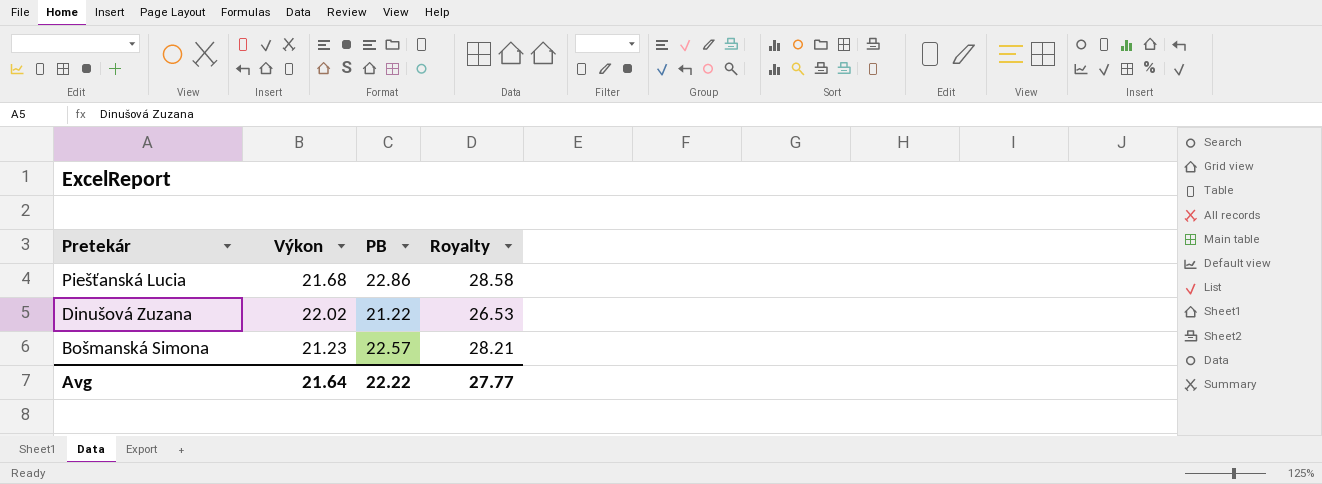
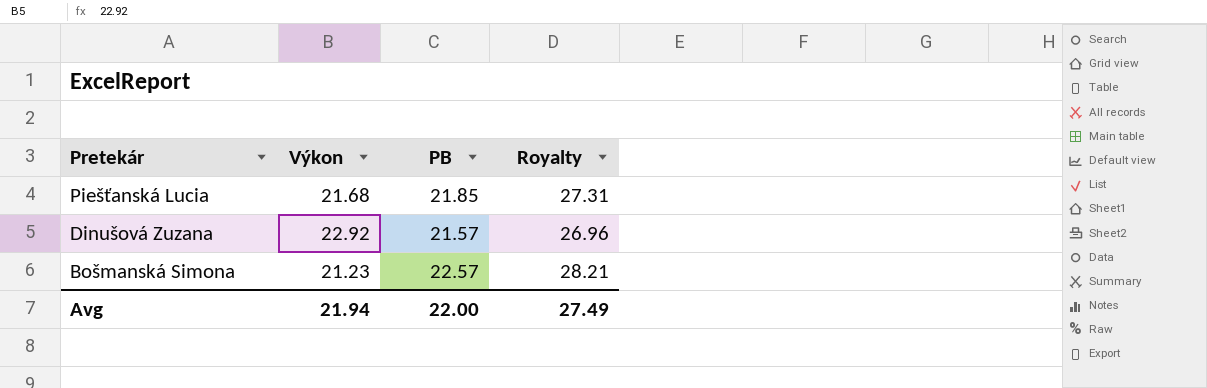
Piešťanská Lucia | PB: 22.86 -> 21.85
Piešťanská Lucia | Royalty: 28.58 -> 27.31
Dinušová Zuzana | Výkon: 22.02 -> 22.92
Dinušová Zuzana | PB: 21.22 -> 21.57
Dinušová Zuzana | Royalty: 26.53 -> 26.96
Avg | Výkon: 21.64 -> 21.94
Avg | PB: 22.22 -> 22.00
Avg | Royalty: 27.77 -> 27.49

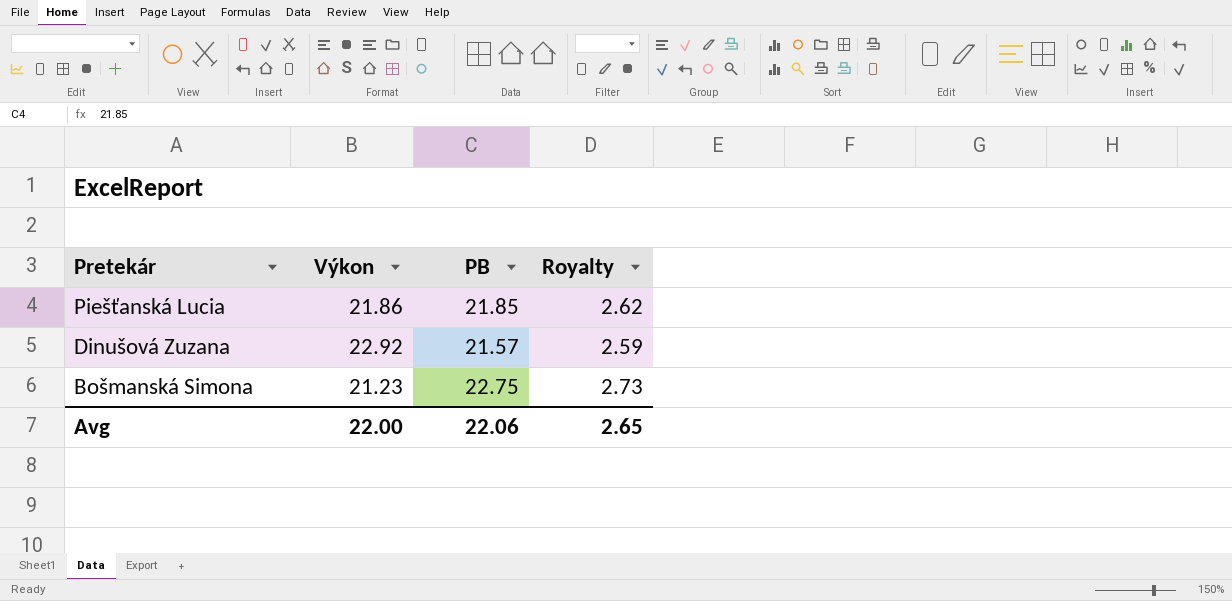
column Royalty | formula: [PB] * 1.25 -> [PB] * 0.12
Piešťanská Lucia | Výkon: 21.68 -> 21.86
Bošmanská Simona | PB: 22.57 -> 22.75
Avg | Výkon: 21.94 -> 22.00
Avg | PB: 22.00 -> 22.06
Avg | Royalty: 27.49 -> 2.65

